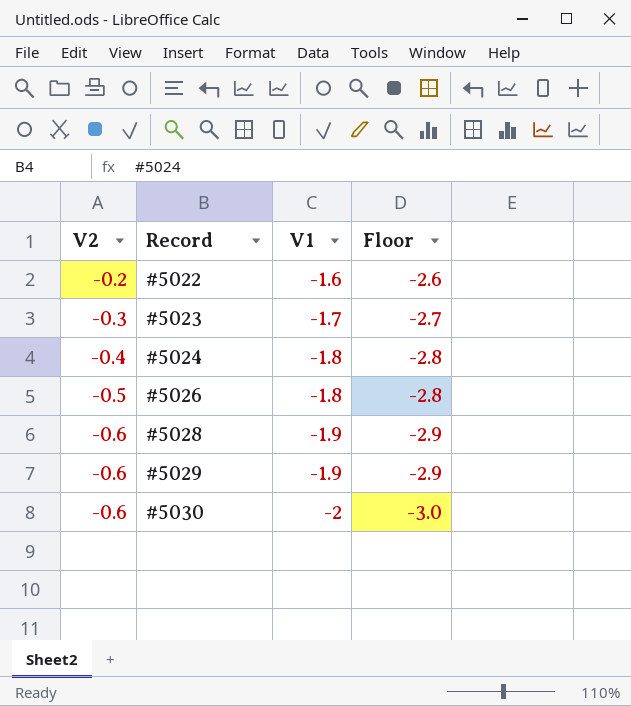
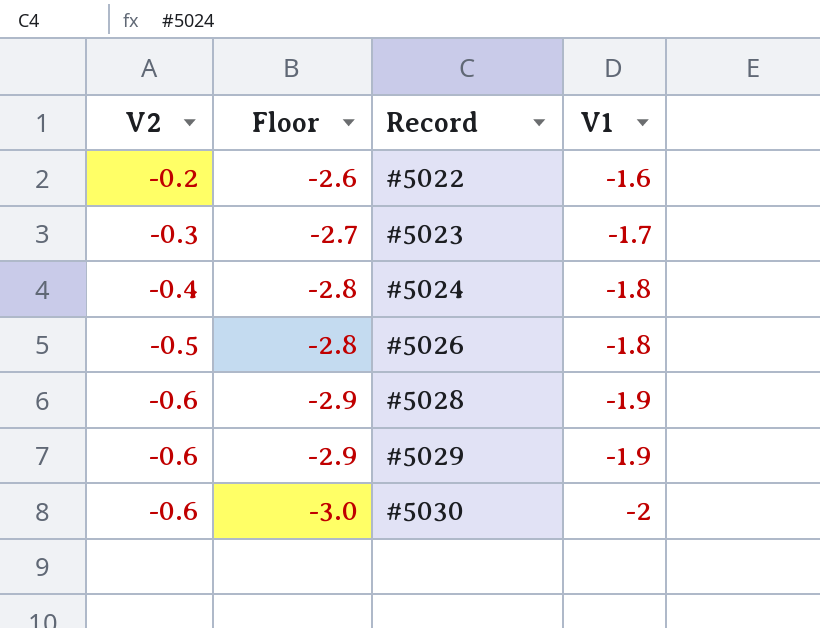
column Floor | position: 4 -> 2

